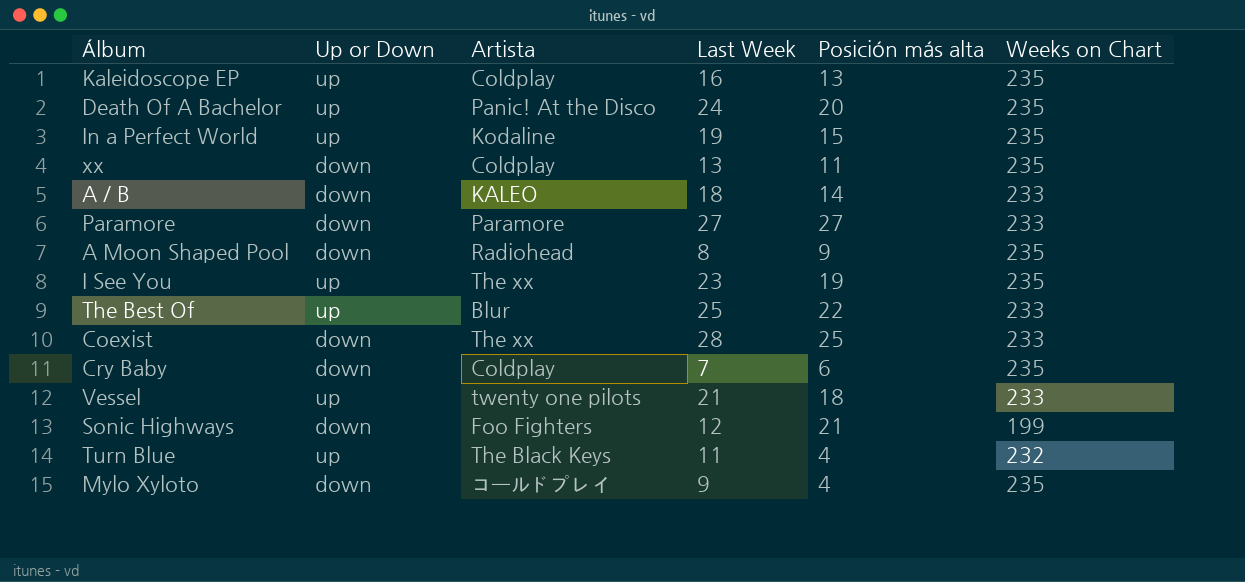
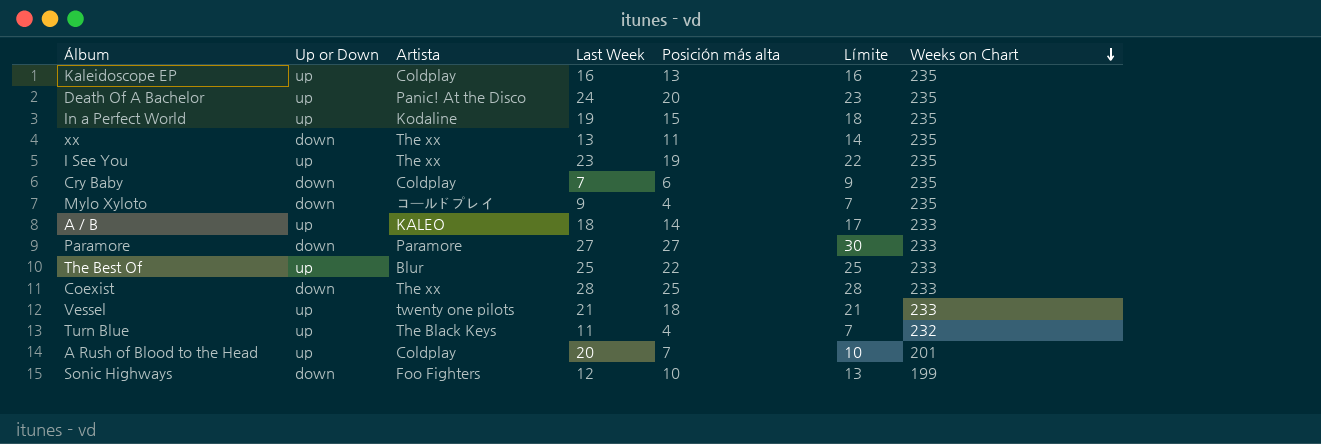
row order: none -> Weeks on Chart descending
column Límite | formula: none -> [Posición más alta] + 3
row A Moon Shaped Pool: down | Radiohead | 8 | 9 | 235 -> none
xx | Artista: Coldplay -> The xx
A / B | Up or Down: down -> up
row A Rush of Blood to the Head: none -> up | Coldplay | 20 | 7 | 10 | 201
Sonic Highways | Posición más alta: 21 -> 10

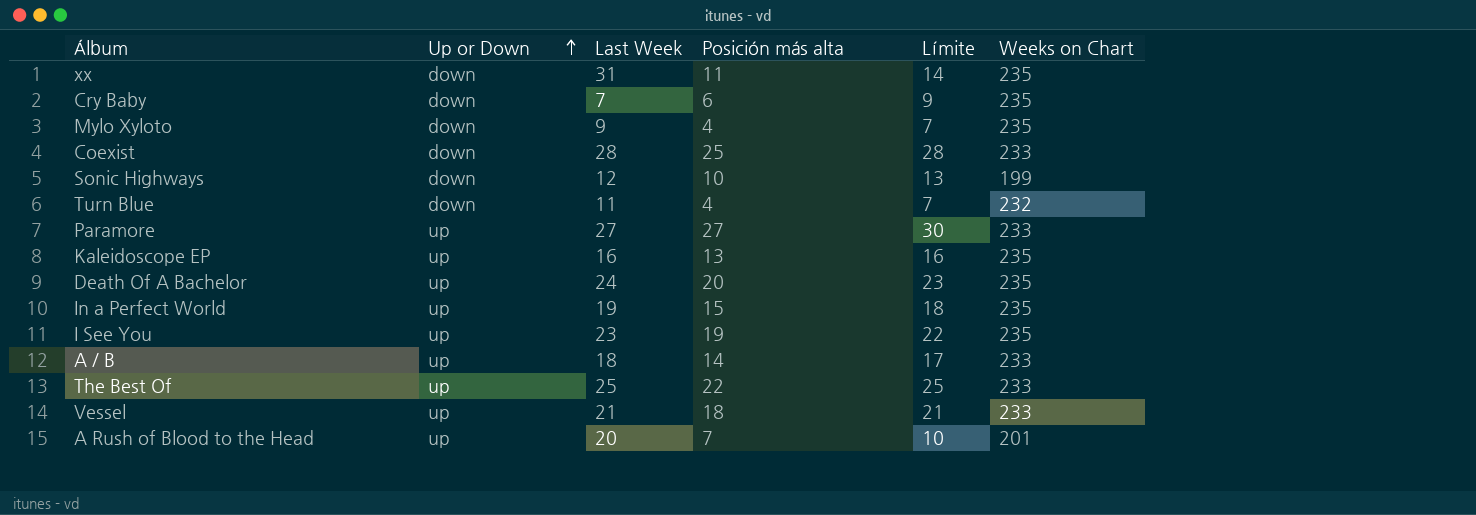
row order: Weeks on Chart descending -> Up or Down ascending
column Artista | position: 3 -> none
xx | Last Week: 13 -> 31
Turn Blue | Up or Down: up -> down
Paramore | Up or Down: down -> up

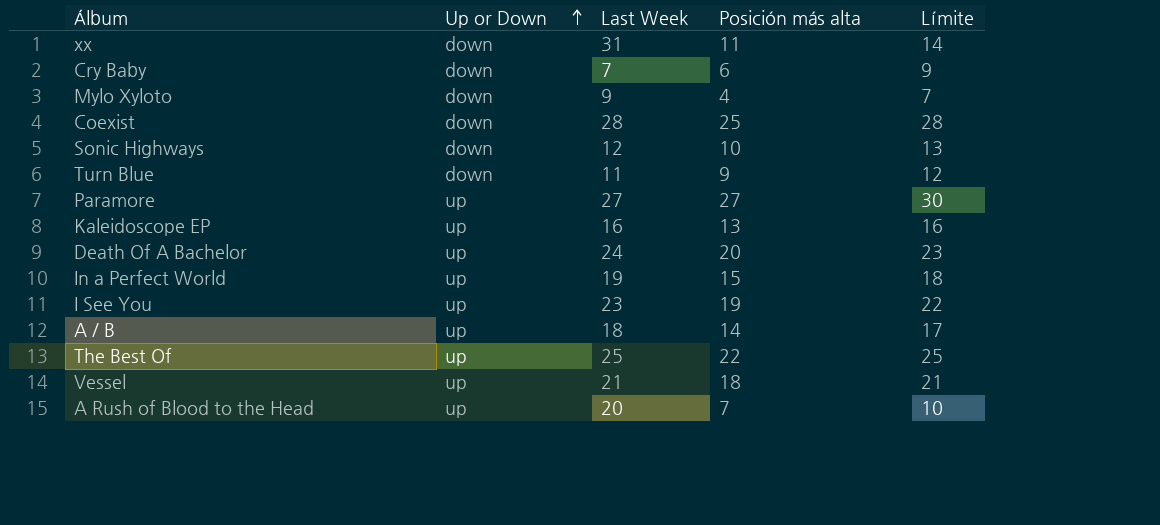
column Weeks on Chart | position: 6 -> none
Turn Blue | Posición más alta: 4 -> 9
Turn Blue | Límite: 7 -> 12

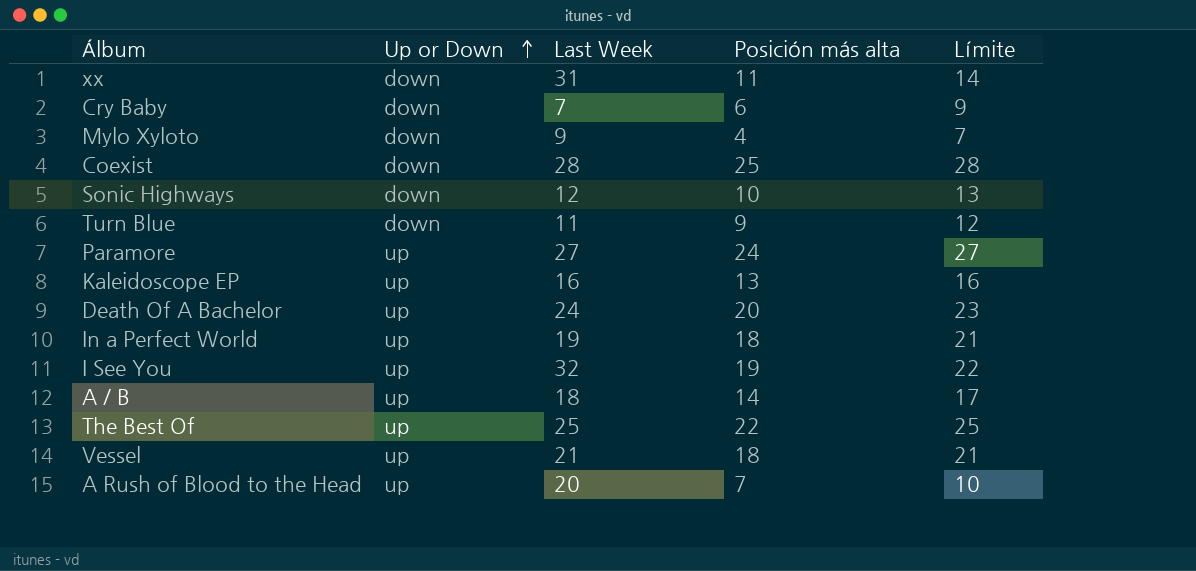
Paramore | Posición más alta: 27 -> 24
Paramore | Límite: 30 -> 27
In a Perfect World | Posición más alta: 15 -> 18
In a Perfect World | Límite: 18 -> 21
I See You | Last Week: 23 -> 32

